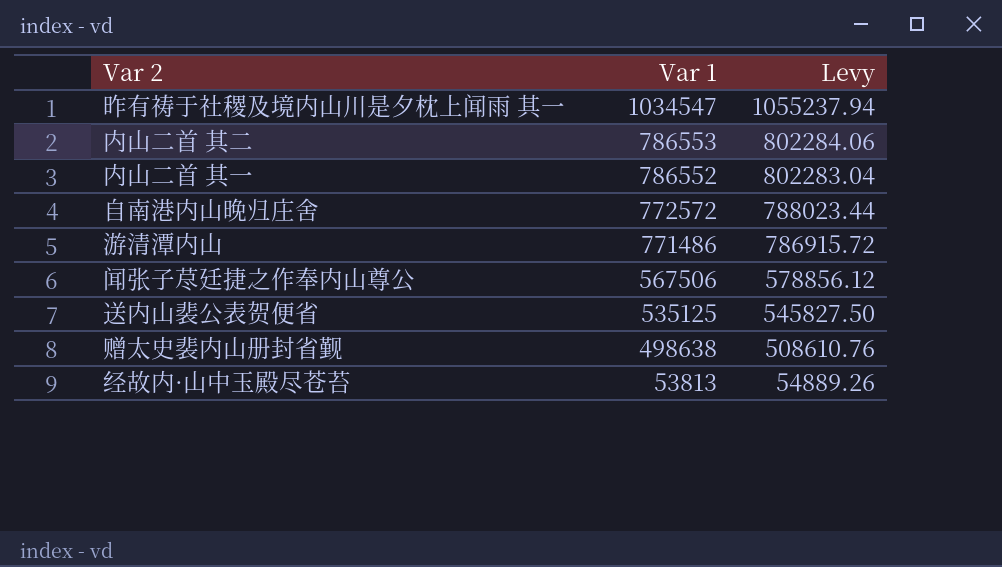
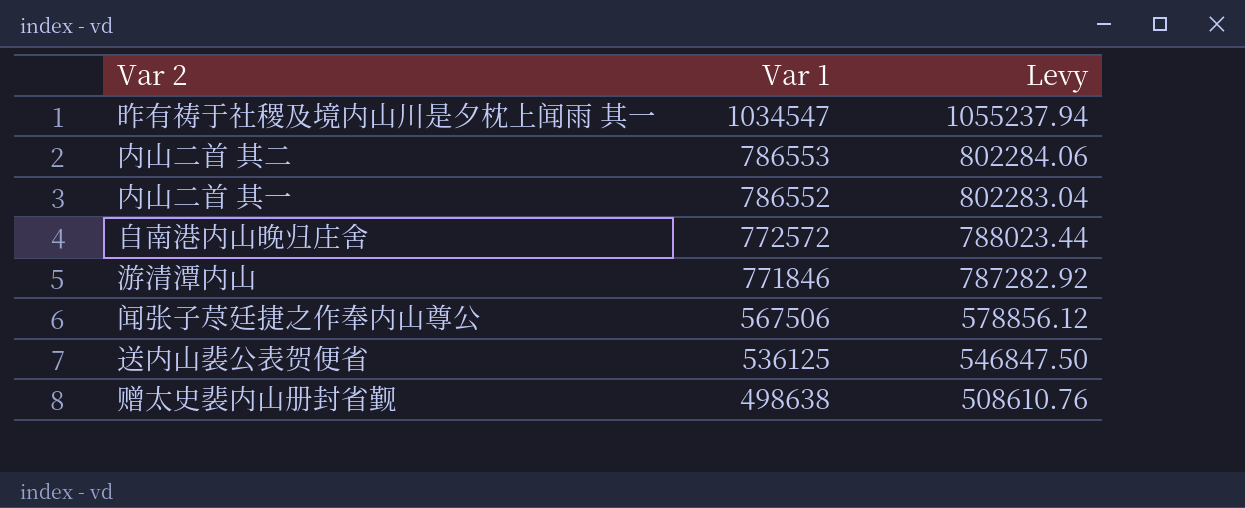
row 经故内·山中玉殿尽苍苔: 53813 | 54889.26 -> none
游清潭内山 | Var 1: 771486 -> 771846
游清潭内山 | Levy: 786915.72 -> 787282.92
送内山裴公表贺便省 | Var 1: 535125 -> 536125
送内山裴公表贺便省 | Levy: 545827.50 -> 546847.50

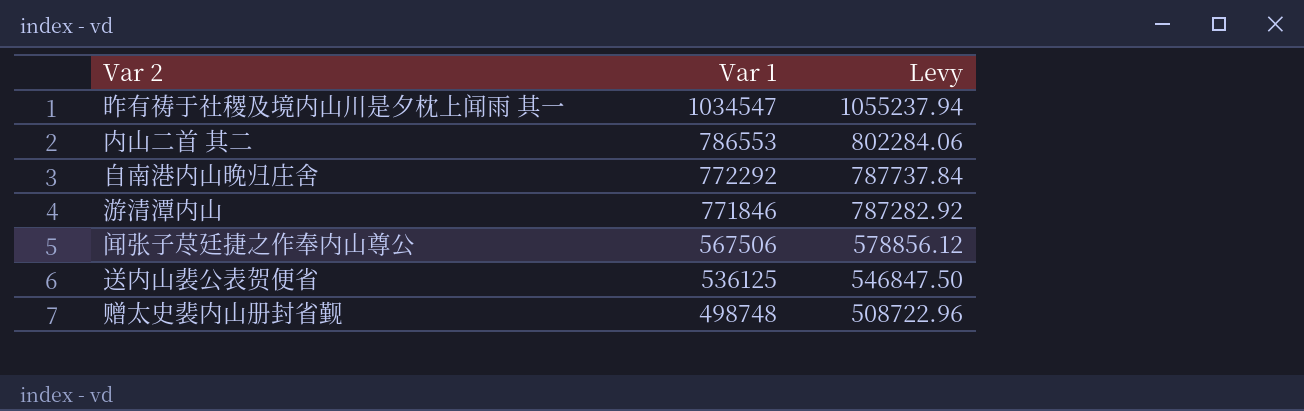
row 内山二首 其一: 786552 | 802283.04 -> none
自南港内山晚归庄舍 | Var 1: 772572 -> 772292
自南港内山晚归庄舍 | Levy: 788023.44 -> 787737.84
赠太史裴内山册封省觐 | Var 1: 498638 -> 498748
赠太史裴内山册封省觐 | Levy: 508610.76 -> 508722.96

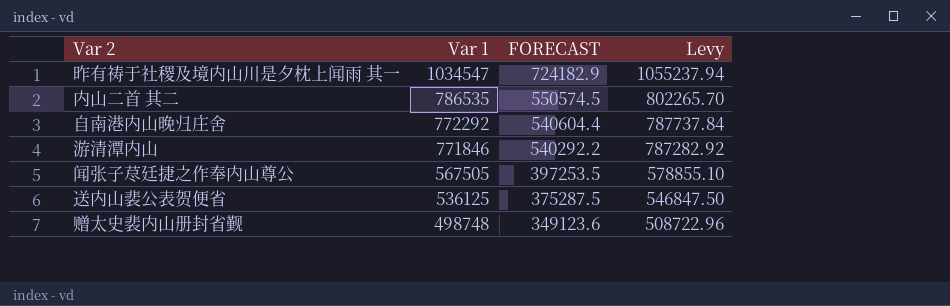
column FORECAST | formula: none -> [Var 1] * 0.7
内山二首 其二 | Var 1: 786553 -> 786535
内山二首 其二 | Levy: 802284.06 -> 802265.70
闻张子荩廷捷之作奉内山尊公 | Var 1: 567506 -> 567505
闻张子荩廷捷之作奉内山尊公 | Levy: 578856.12 -> 578855.10

